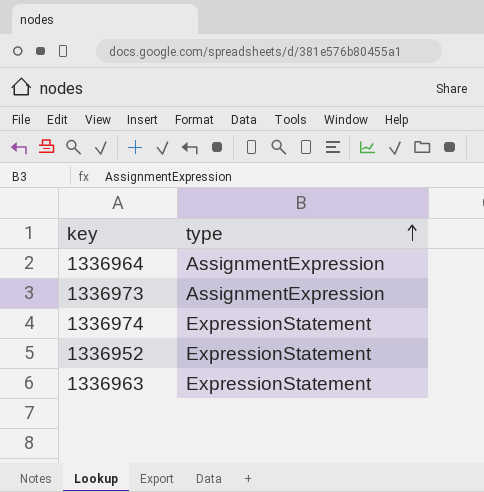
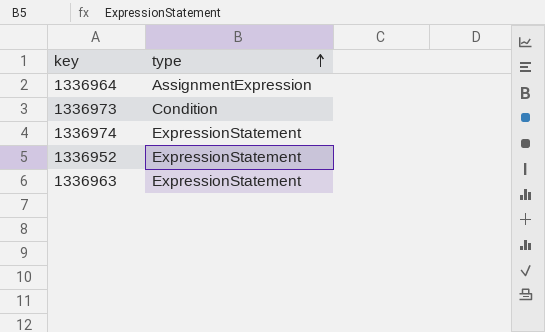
1336973 | type: AssignmentExpression -> Condition

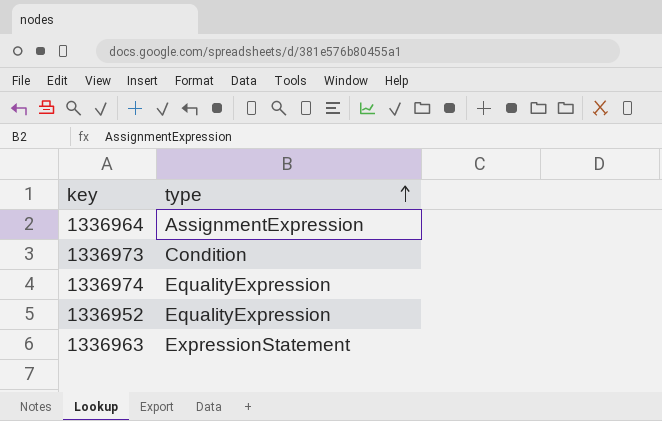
1336974 | type: ExpressionStatement -> EqualityExpression
1336952 | type: ExpressionStatement -> EqualityExpression

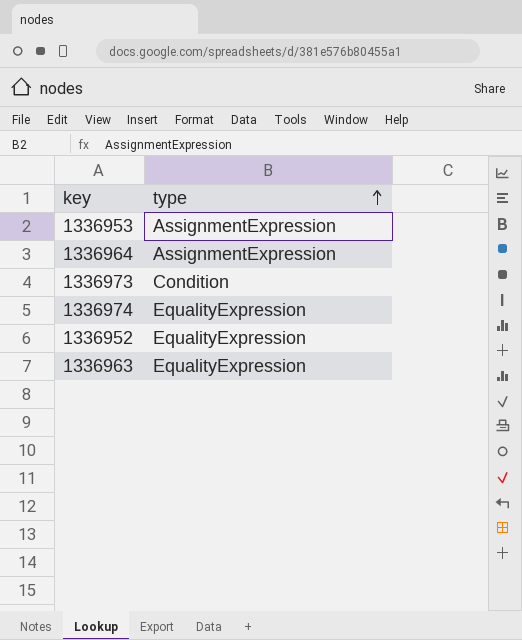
row 1336953: none -> AssignmentExpression
1336963 | type: ExpressionStatement -> EqualityExpression

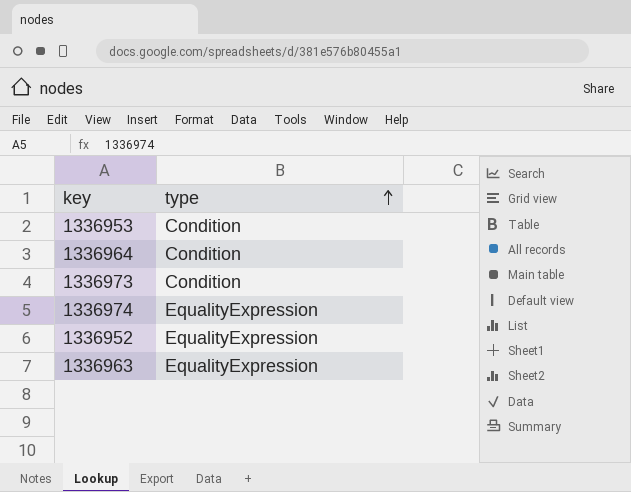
1336953 | type: AssignmentExpression -> Condition
1336964 | type: AssignmentExpression -> Condition

